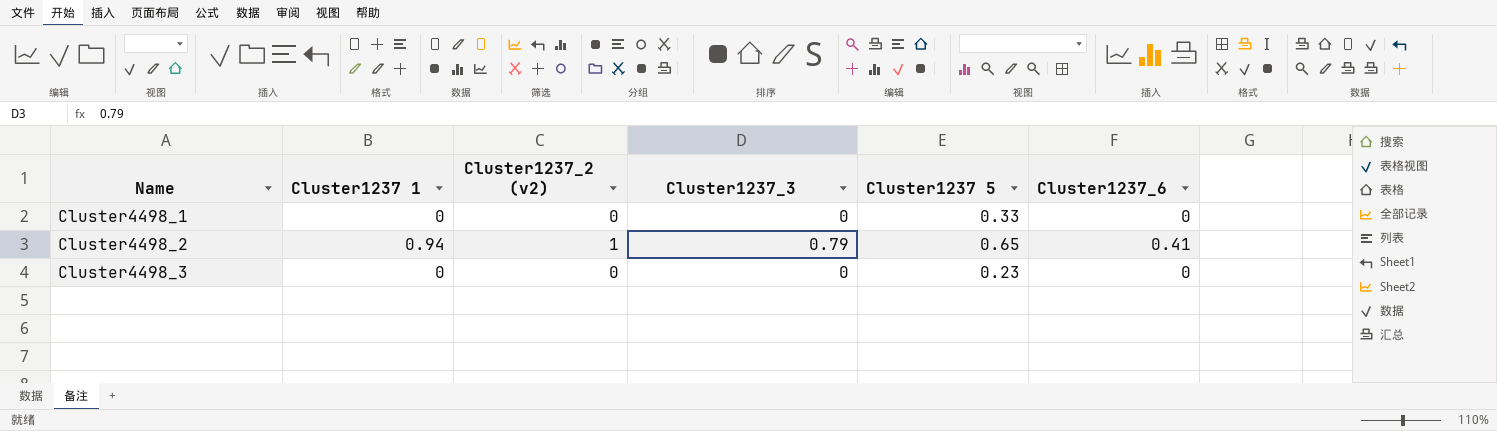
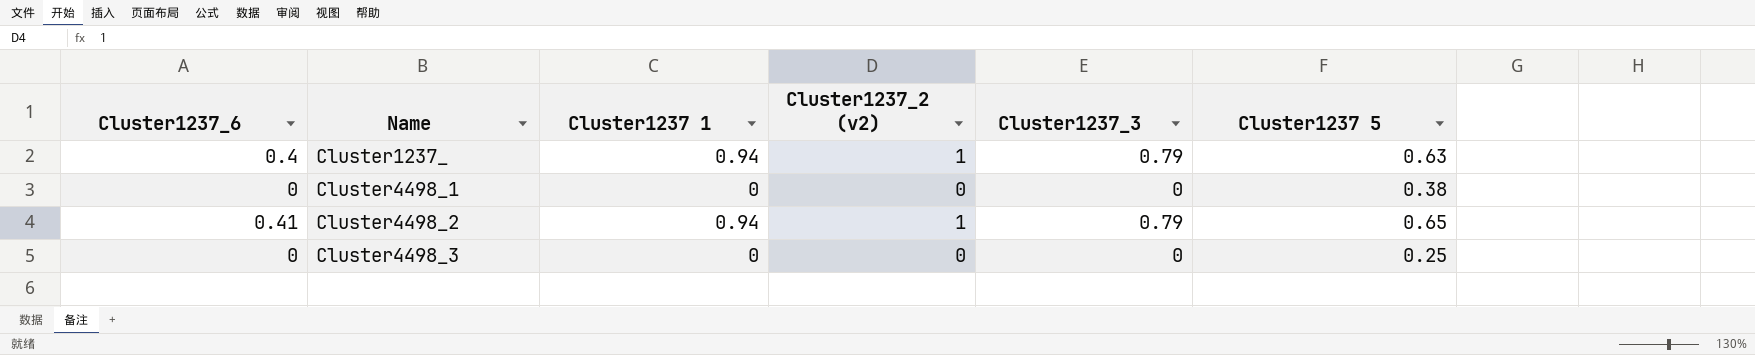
column Cluster1237_6 | position: 6 -> 1
row Cluster1237_: none -> 0.4 | 0.94 | 1 | 0.79 | 0.63
Cluster4498_1 | Cluster1237 5: 0.33 -> 0.38
Cluster4498_3 | Cluster1237 5: 0.23 -> 0.25

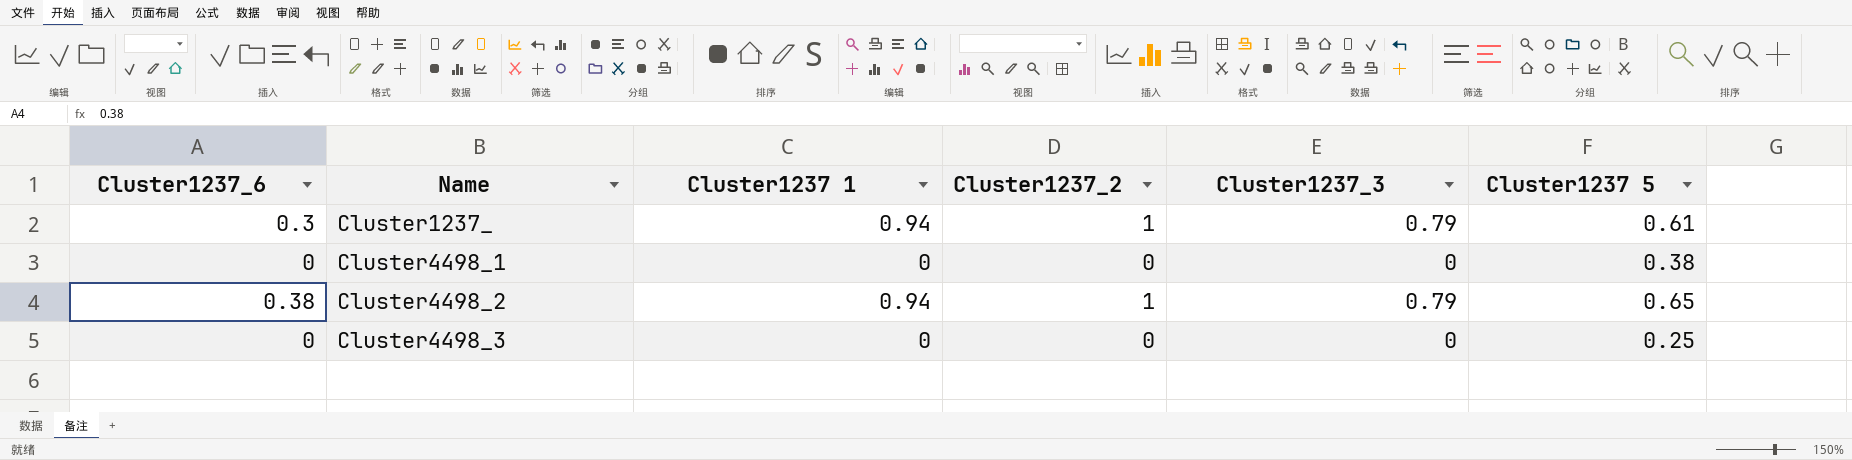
column name: Cluster1237_2 (v2) -> Cluster1237_2
Cluster1237_ | Cluster1237_6: 0.4 -> 0.3
Cluster1237_ | Cluster1237 5: 0.63 -> 0.61
Cluster4498_2 | Cluster1237_6: 0.41 -> 0.38

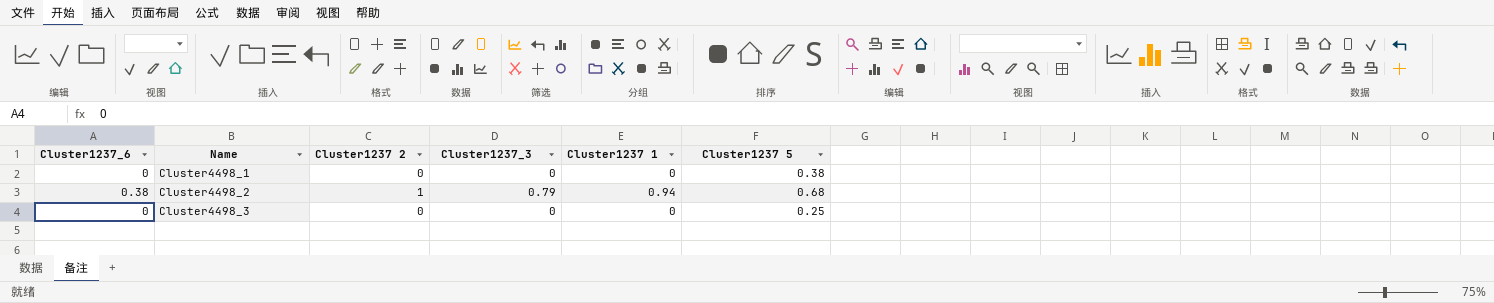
column name: Cluster1237_2 -> Cluster1237 2
column Cluster1237 1 | position: 3 -> 5
row Cluster1237_: 0.3 | 0.94 | 1 | 0.79 | 0.61 -> none
Cluster4498_2 | Cluster1237 5: 0.65 -> 0.68

